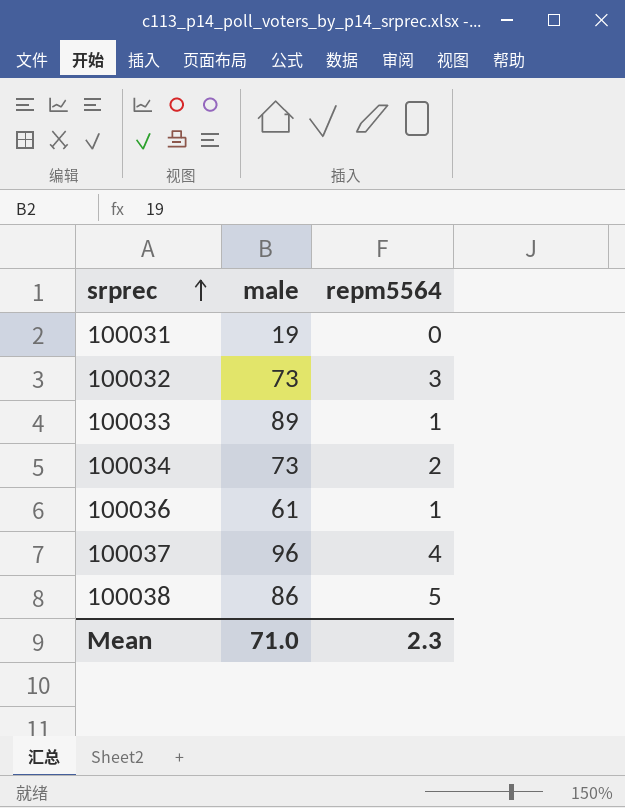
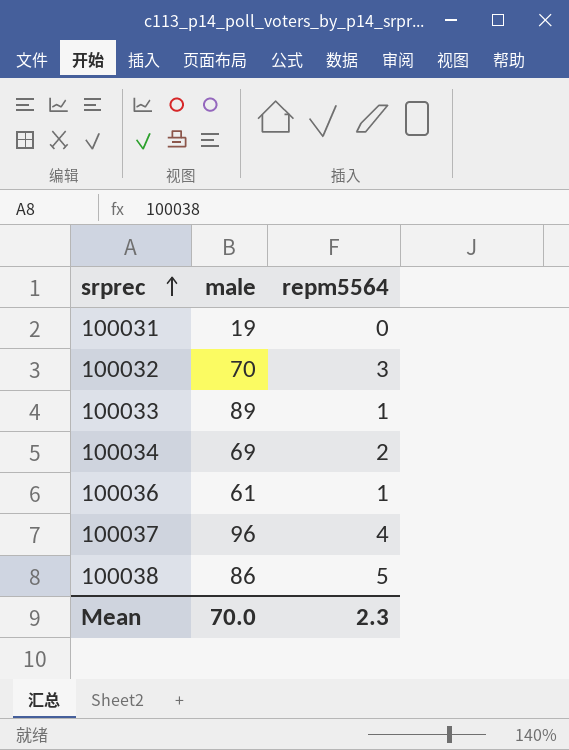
100032 | male: 73 -> 70
100034 | male: 73 -> 69
Mean | male: 71.0 -> 70.0

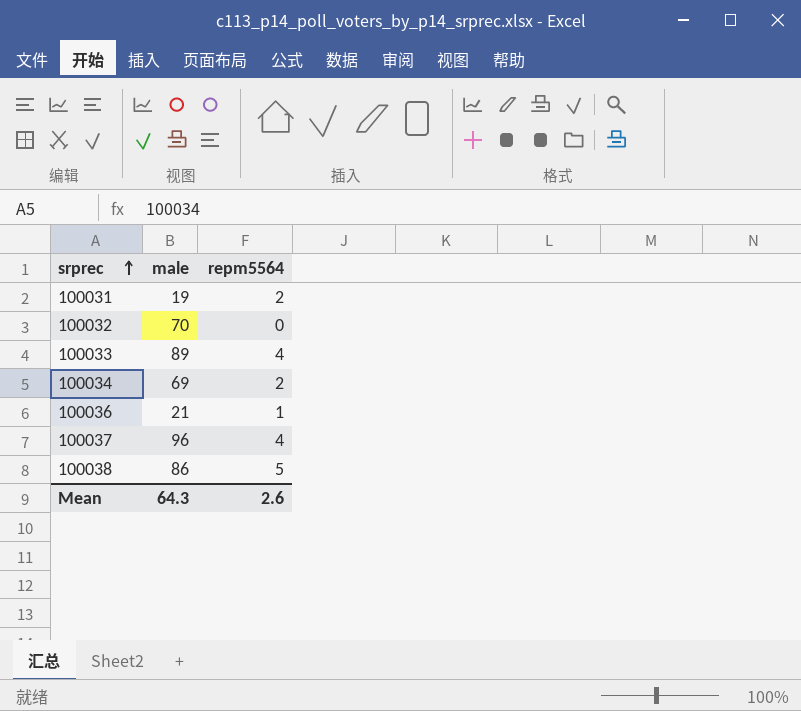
100031 | repm5564: 0 -> 2
100032 | repm5564: 3 -> 0
100033 | repm5564: 1 -> 4
100036 | male: 61 -> 21
Mean | male: 70.0 -> 64.3
Mean | repm5564: 2.3 -> 2.6

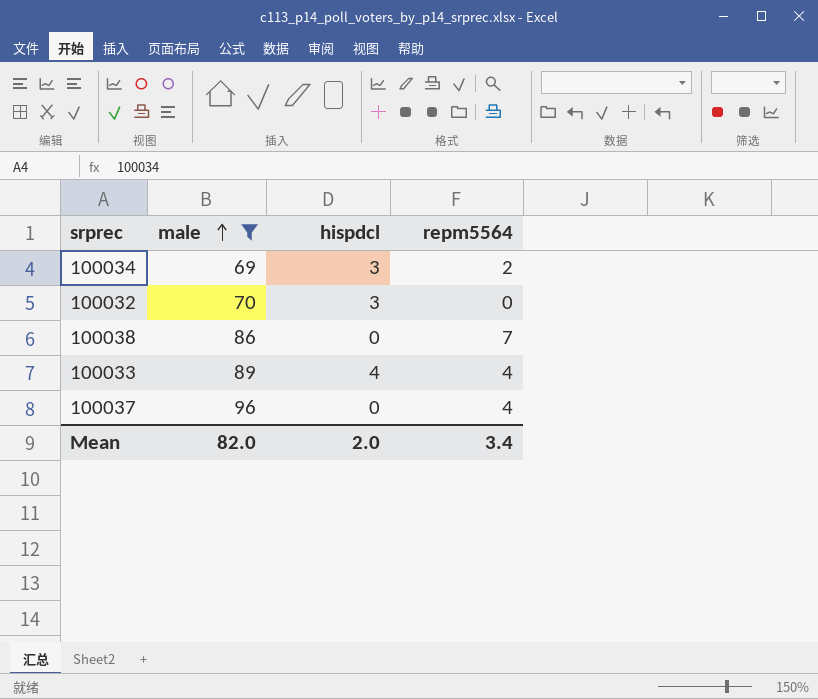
filter: none -> male >= 69
row order: srprec ascending -> male ascending
column hispdcl | position: none -> 3
100038 | repm5564: 5 -> 7
Mean | male: 64.3 -> 82.0
Mean | repm5564: 2.6 -> 3.4

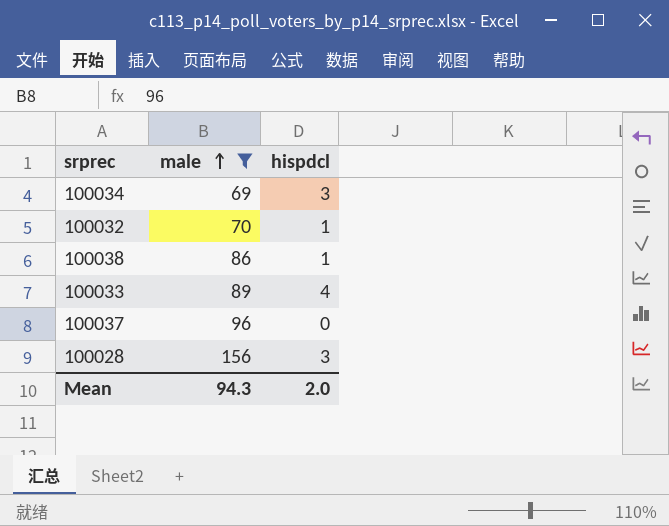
column repm5564 | position: 4 -> none
100032 | hispdcl: 3 -> 1
100038 | hispdcl: 0 -> 1
row 100028: none -> 156 | 3
Mean | male: 82.0 -> 94.3

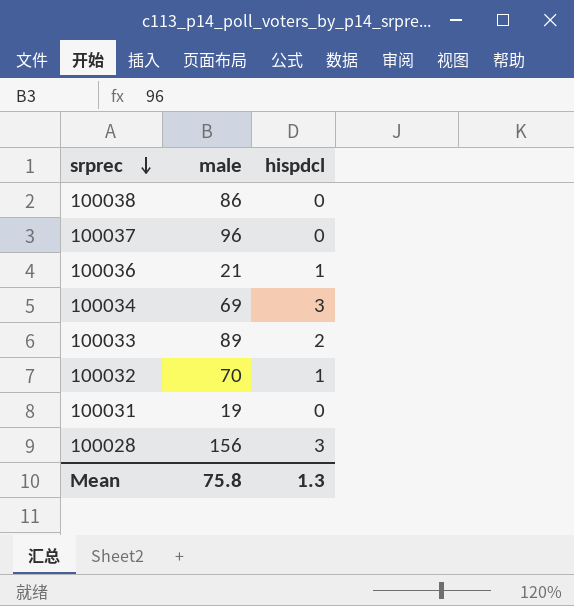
filter: male >= 69 -> none
row order: male ascending -> srprec descending
100038 | hispdcl: 1 -> 0
100033 | hispdcl: 4 -> 2
Mean | male: 94.3 -> 75.8
Mean | hispdcl: 2.0 -> 1.3

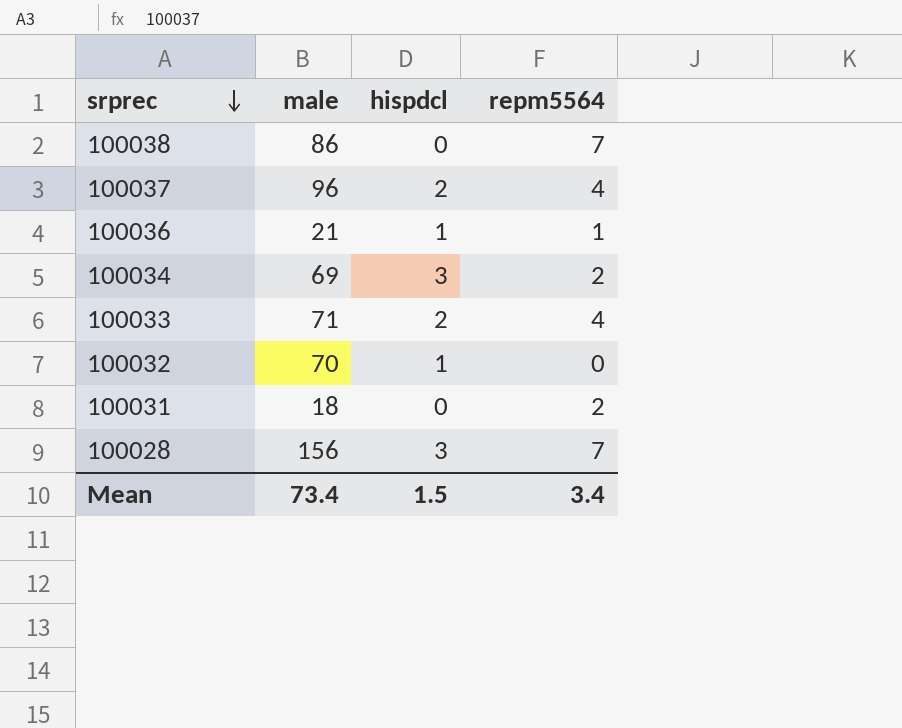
column repm5564 | position: none -> 4
100037 | hispdcl: 0 -> 2
100033 | male: 89 -> 71
100031 | male: 19 -> 18
Mean | male: 75.8 -> 73.4
Mean | hispdcl: 1.3 -> 1.5

